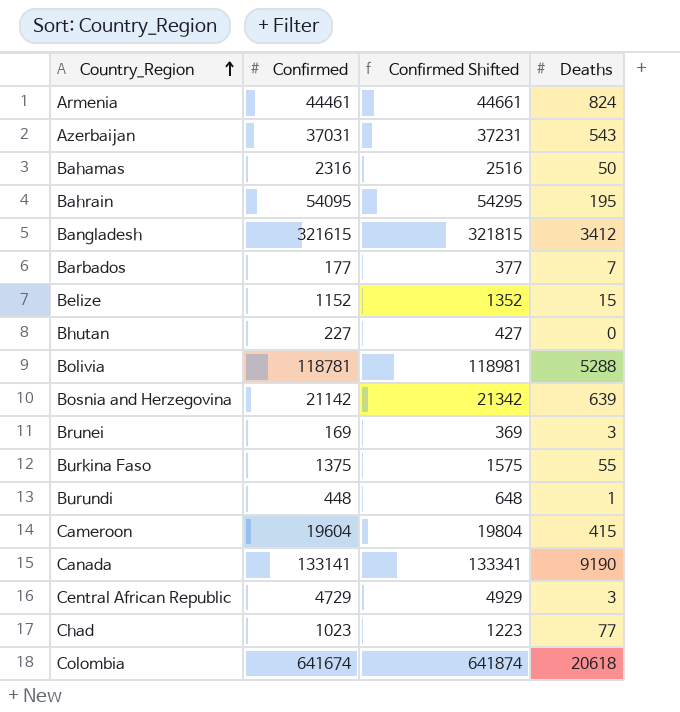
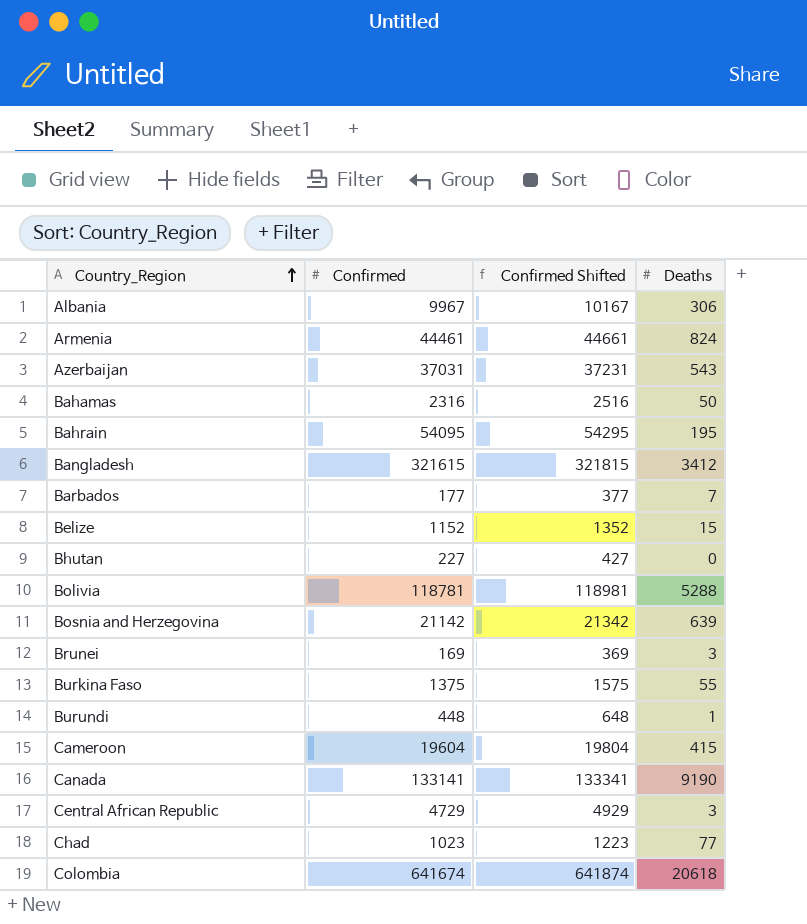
row Albania: none -> 9967 | 10167 | 306

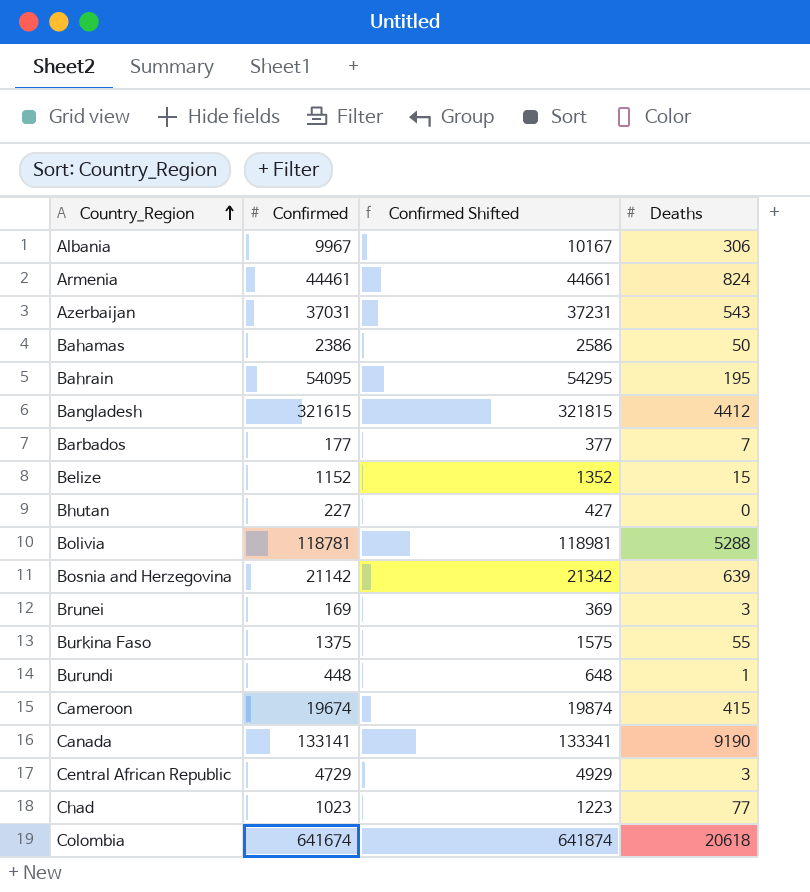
Bahamas | Confirmed: 2316 -> 2386
Bahamas | Confirmed Shifted: 2516 -> 2586
Bangladesh | Deaths: 3412 -> 4412
Cameroon | Confirmed: 19604 -> 19674
Cameroon | Confirmed Shifted: 19804 -> 19874

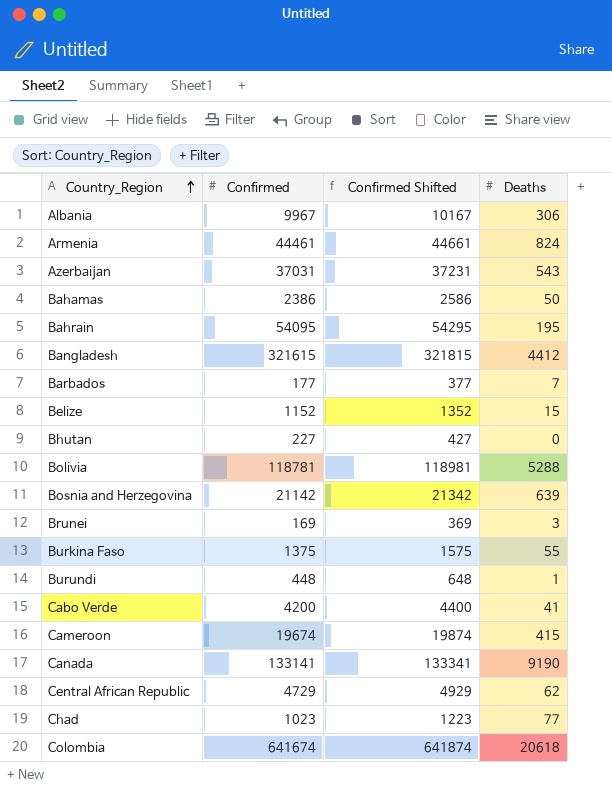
row Cabo Verde: none -> 4200 | 4400 | 41
Central African Republic | Deaths: 3 -> 62

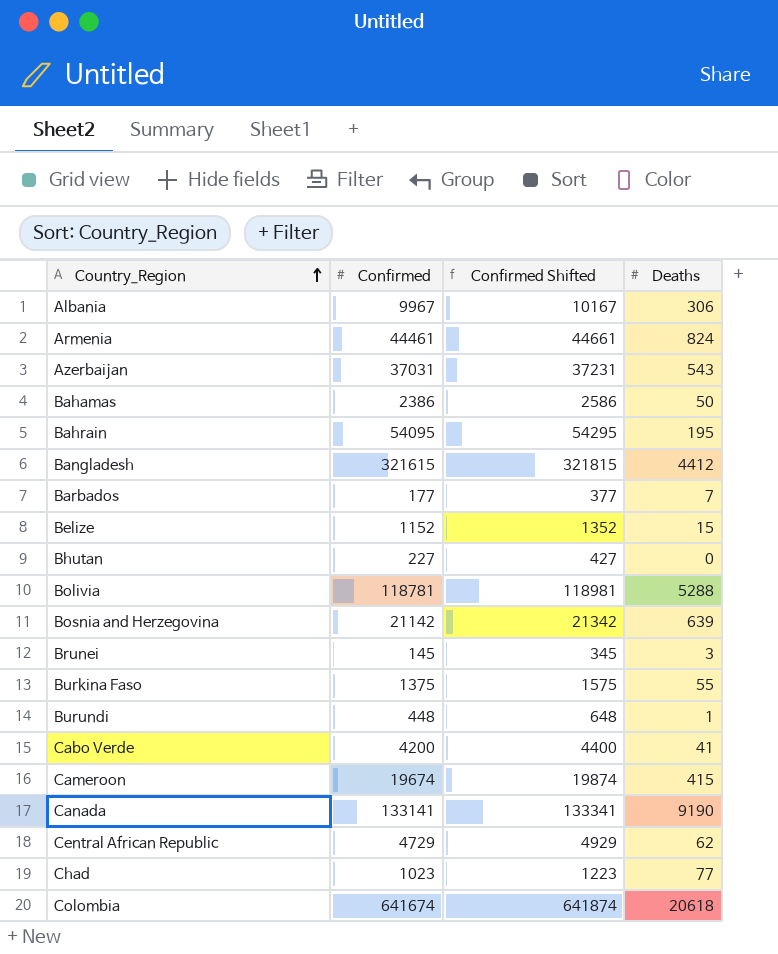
Brunei | Confirmed: 169 -> 145
Brunei | Confirmed Shifted: 369 -> 345

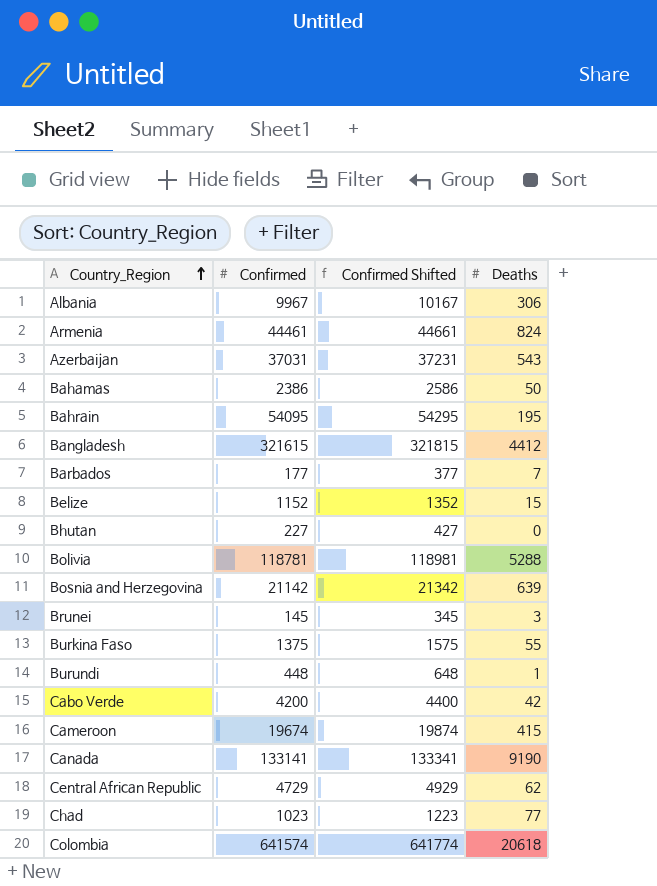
Cabo Verde | Deaths: 41 -> 42
Colombia | Confirmed: 641674 -> 641574
Colombia | Confirmed Shifted: 641874 -> 641774

